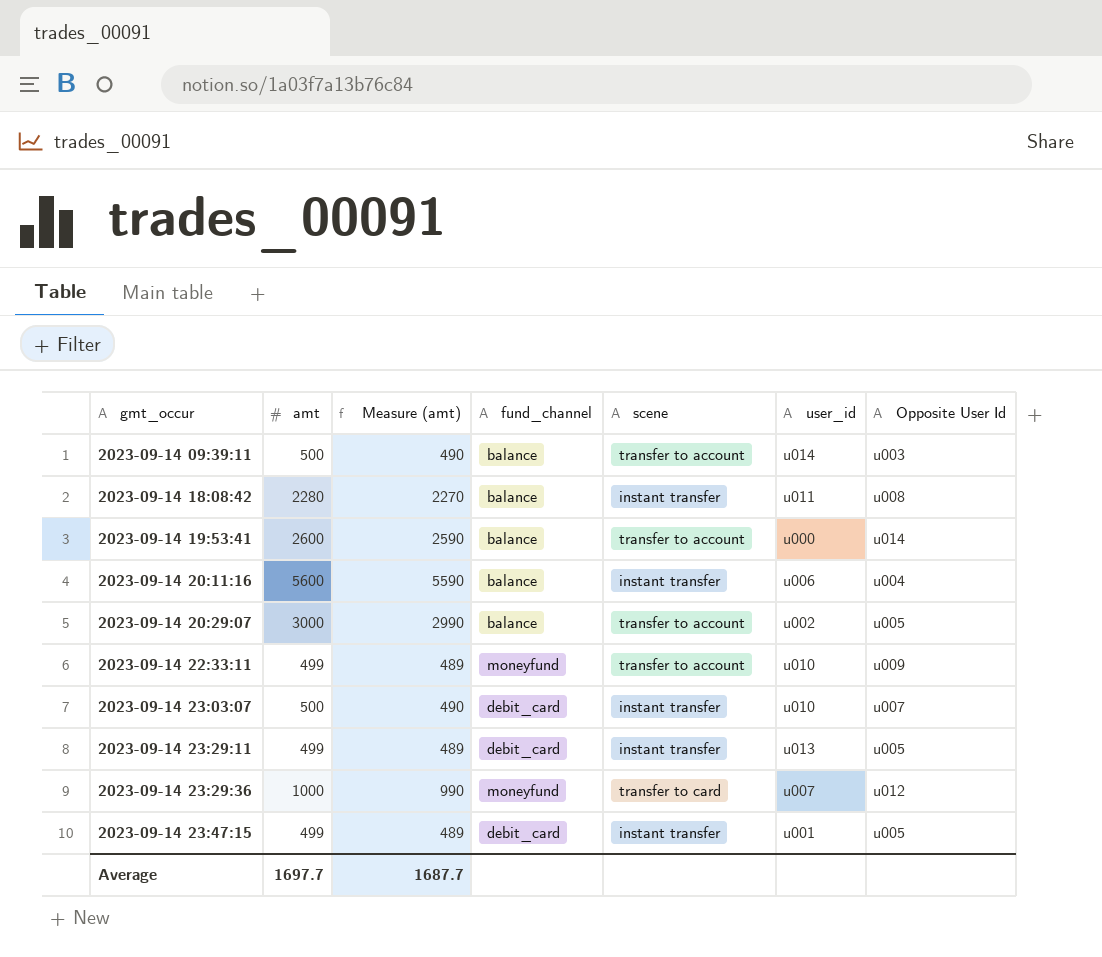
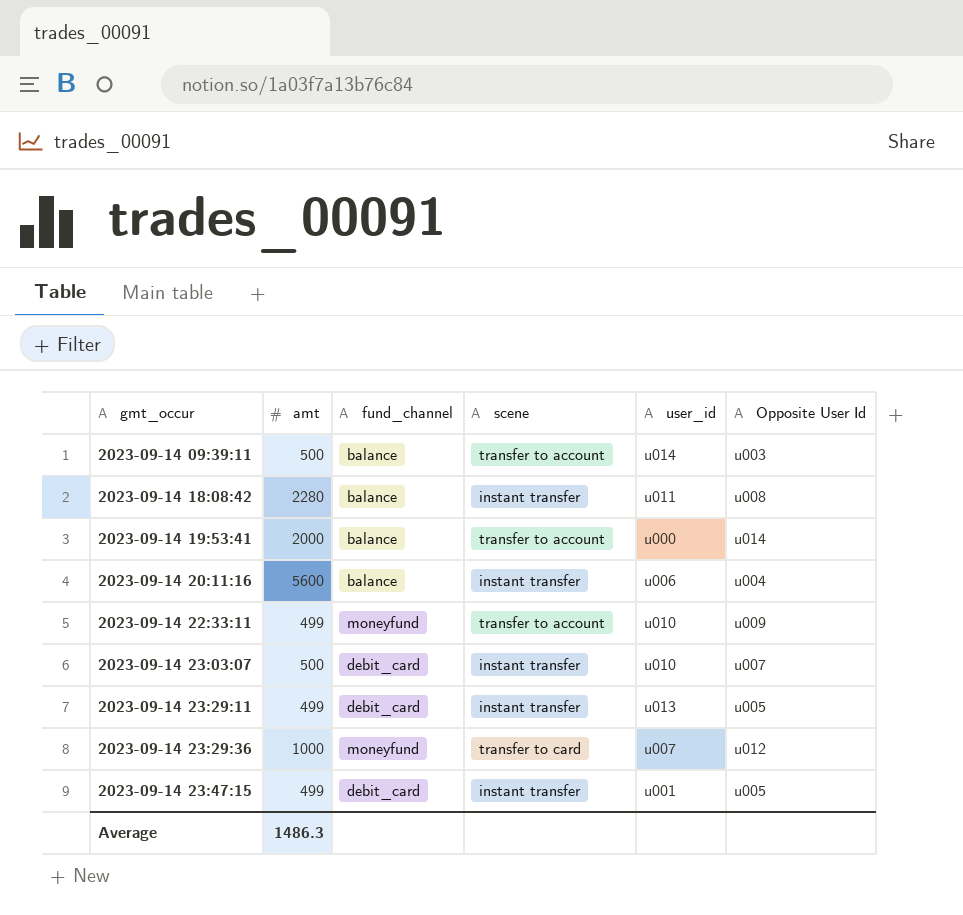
column Measure (amt) | formula: [amt] - 10 -> none
row 2023-09-14 20:29:07: 3000 | 2990 | balance | transfer to account | u002 | u005 -> none
2023-09-14 19:53:41 | amt: 2600 -> 2000
Average | amt: 1697.7 -> 1486.3

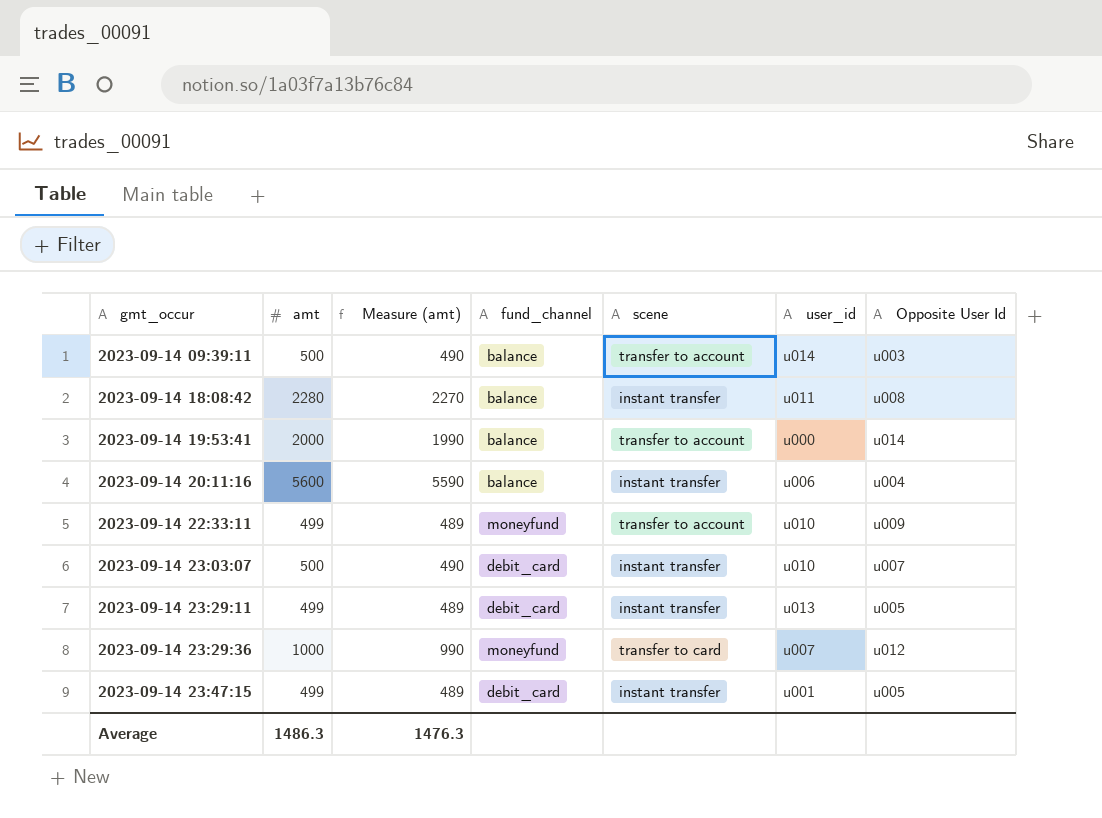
column Measure (amt) | formula: none -> [amt] - 10

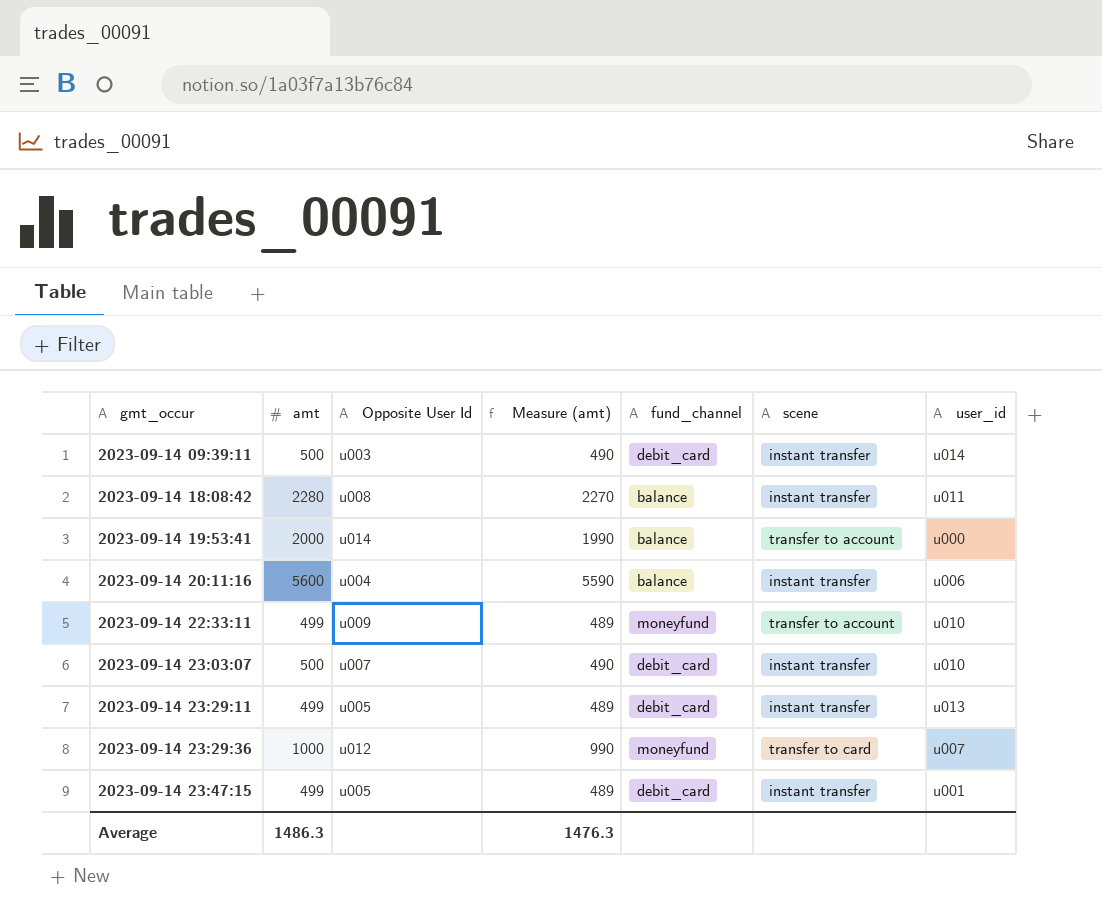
column Opposite User Id | position: 7 -> 3
2023-09-14 09:39:11 | fund_channel: balance -> debit_card
2023-09-14 09:39:11 | scene: transfer to account -> instant transfer

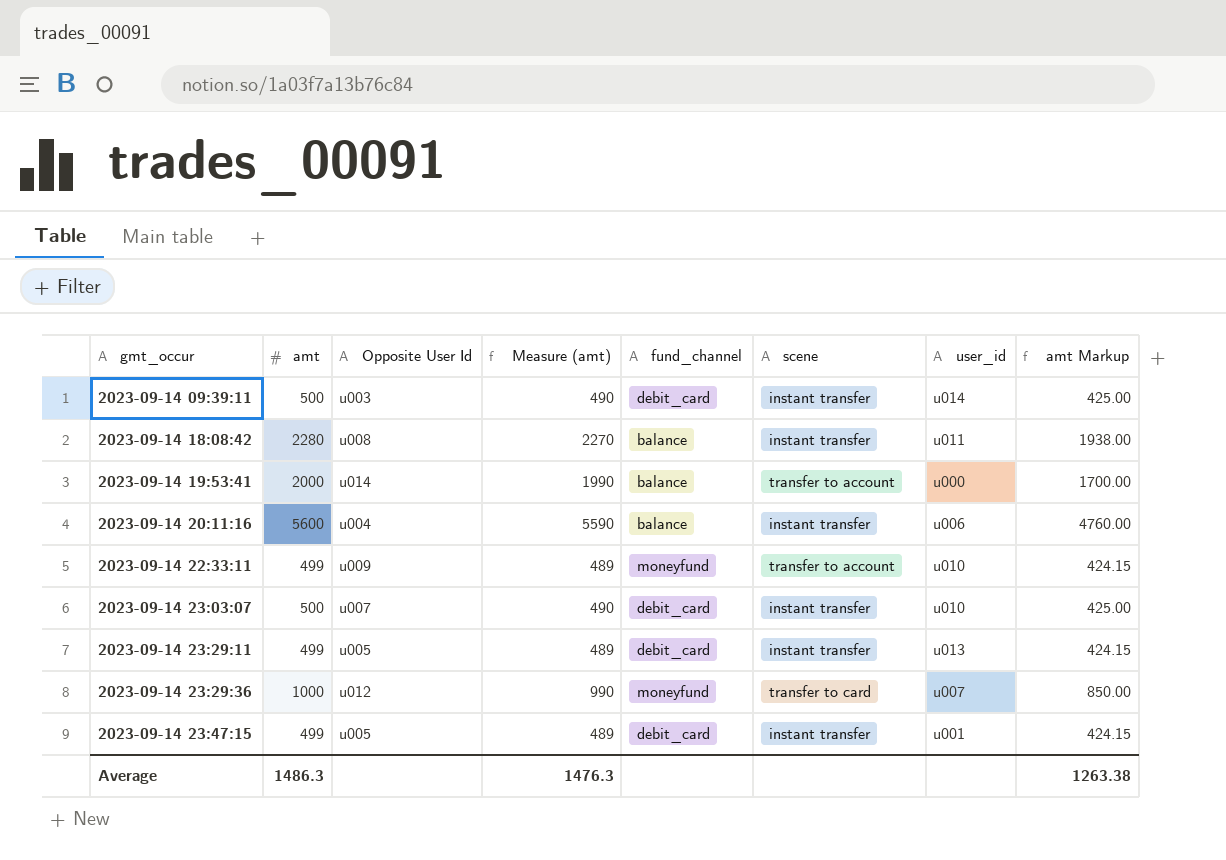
column amt Markup | formula: none -> [amt] * 0.85

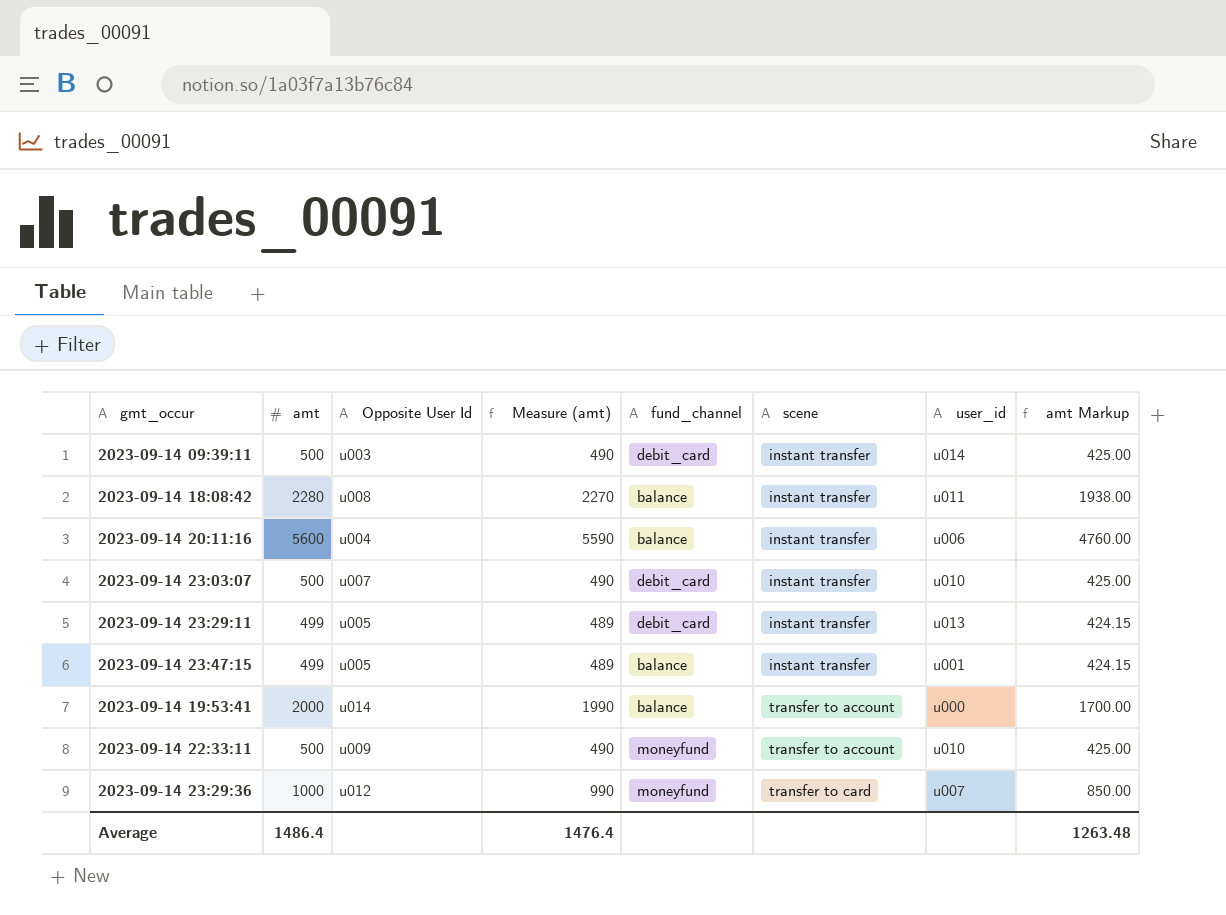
row order: gmt_occur ascending -> scene ascending
2023-09-14 23:47:15 | fund_channel: debit_card -> balance
2023-09-14 22:33:11 | amt: 499 -> 500
2023-09-14 22:33:11 | Measure (amt): 489 -> 490
2023-09-14 22:33:11 | amt Markup: 424.15 -> 425.00
Average | amt: 1486.3 -> 1486.4
Average | Measure (amt): 1476.3 -> 1476.4
Average | amt Markup: 1263.38 -> 1263.48

